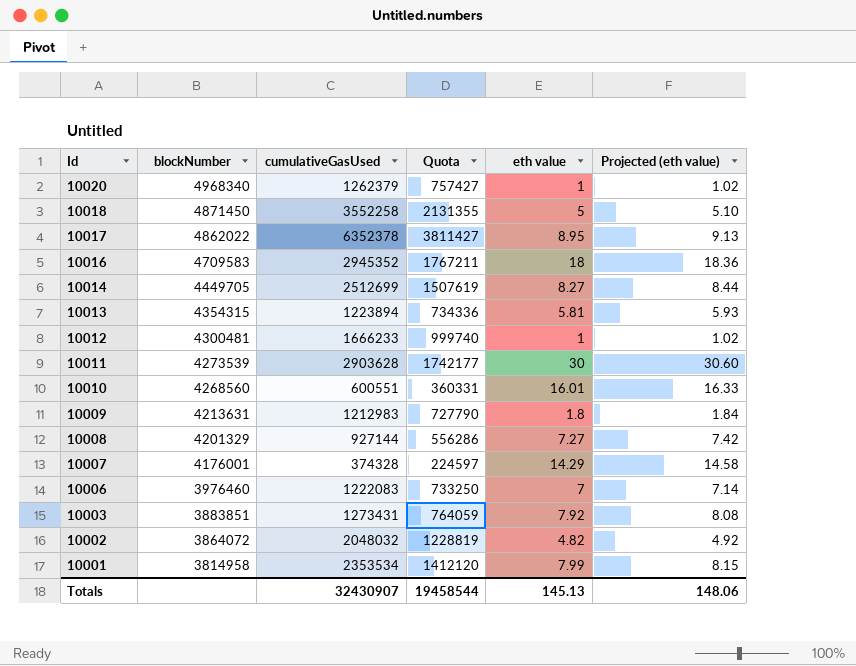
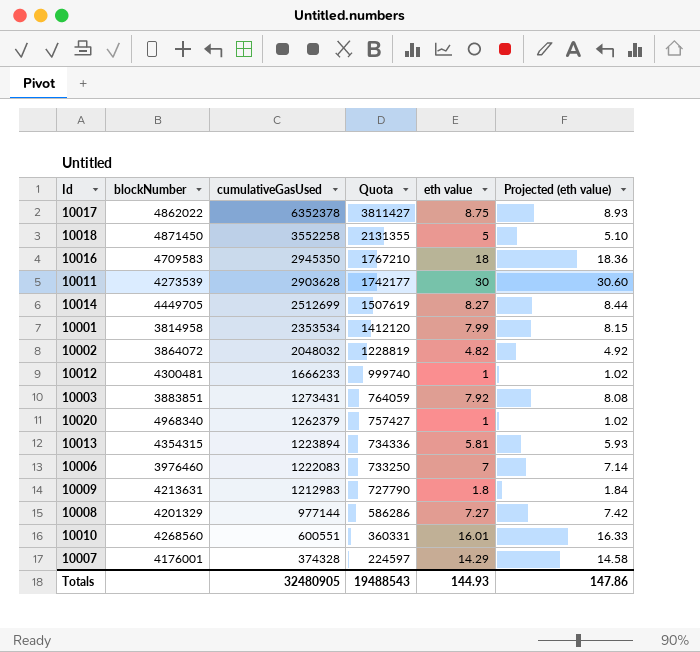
row order: Id descending -> cumulativeGasUsed descending
10017 | eth value: 8.95 -> 8.75
10017 | Projected (eth value): 9.13 -> 8.93
10016 | cumulativeGasUsed: 2945352 -> 2945350
10016 | Quota: 1767211 -> 1767210
10008 | cumulativeGasUsed: 927144 -> 977144
10008 | Quota: 556286 -> 586286
Totals | cumulativeGasUsed: 32430907 -> 32480905
Totals | Quota: 19458544 -> 19488543
Totals | eth value: 145.13 -> 144.93
Totals | Projected (eth value): 148.06 -> 147.86

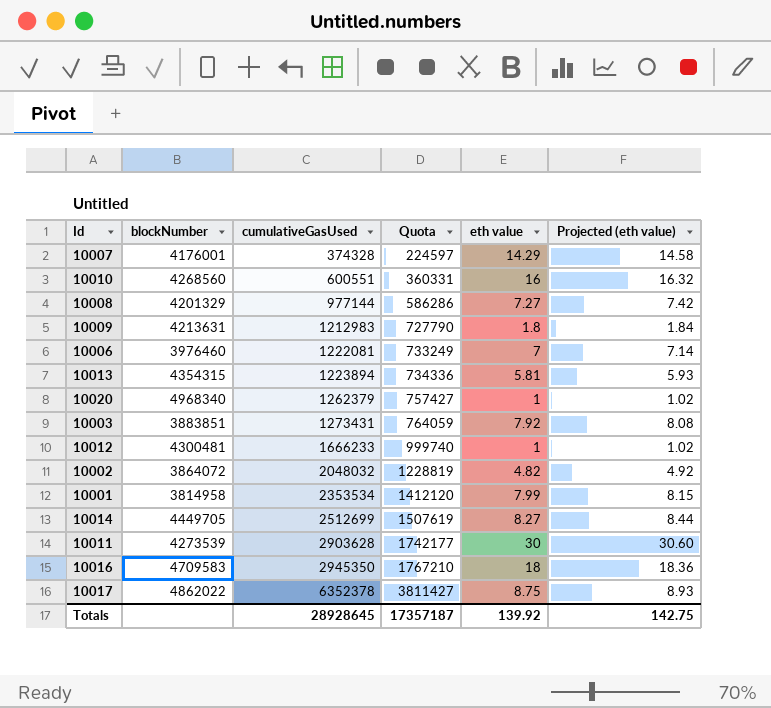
row order: cumulativeGasUsed descending -> cumulativeGasUsed ascending
row 10018: 4871450 | 3552258 | 2131355 | 5 | 5.10 -> none
10010 | eth value: 16.01 -> 16
10010 | Projected (eth value): 16.33 -> 16.32
10006 | cumulativeGasUsed: 1222083 -> 1222081
10006 | Quota: 733250 -> 733249
Totals | cumulativeGasUsed: 32480905 -> 28928645
Totals | Quota: 19488543 -> 17357187
Totals | eth value: 144.93 -> 139.92
Totals | Projected (eth value): 147.86 -> 142.75

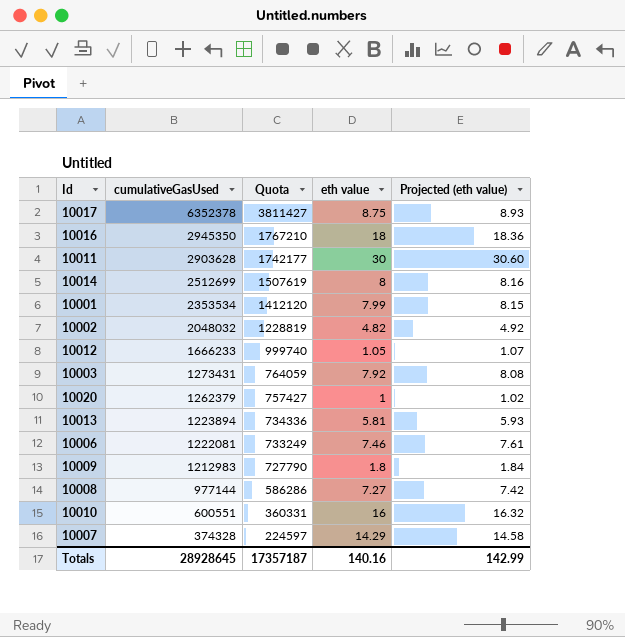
row order: cumulativeGasUsed ascending -> cumulativeGasUsed descending
column blockNumber | position: 2 -> none
10014 | eth value: 8.27 -> 8
10014 | Projected (eth value): 8.44 -> 8.16
10012 | eth value: 1 -> 1.05
10012 | Projected (eth value): 1.02 -> 1.07
10006 | eth value: 7 -> 7.46
10006 | Projected (eth value): 7.14 -> 7.61
Totals | eth value: 139.92 -> 140.16
Totals | Projected (eth value): 142.75 -> 142.99

